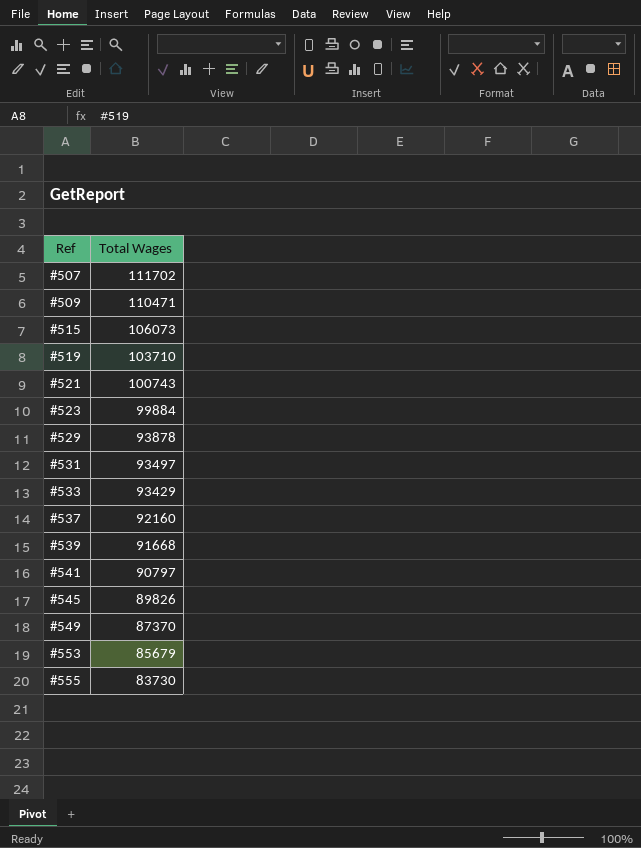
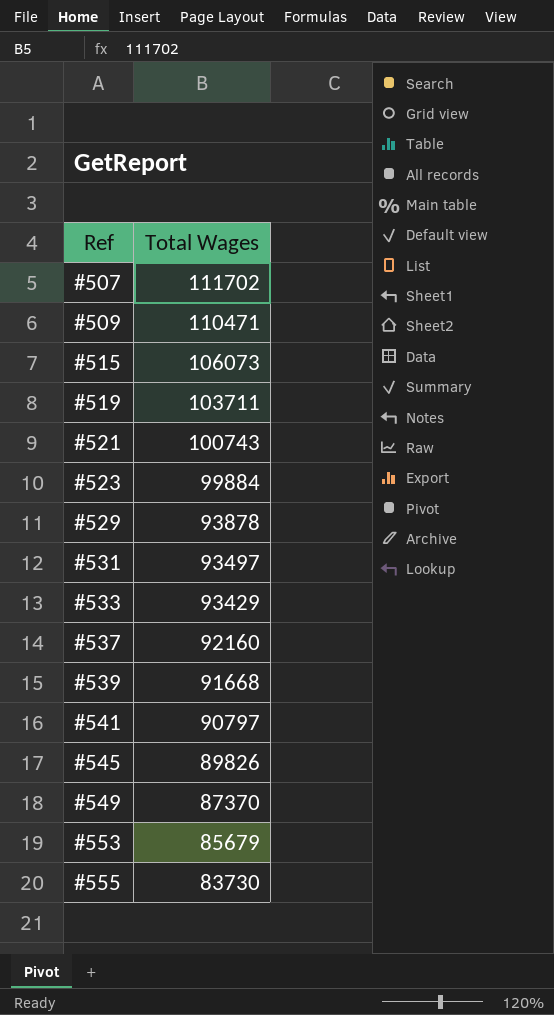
#519 | Total Wages: 103710 -> 103711

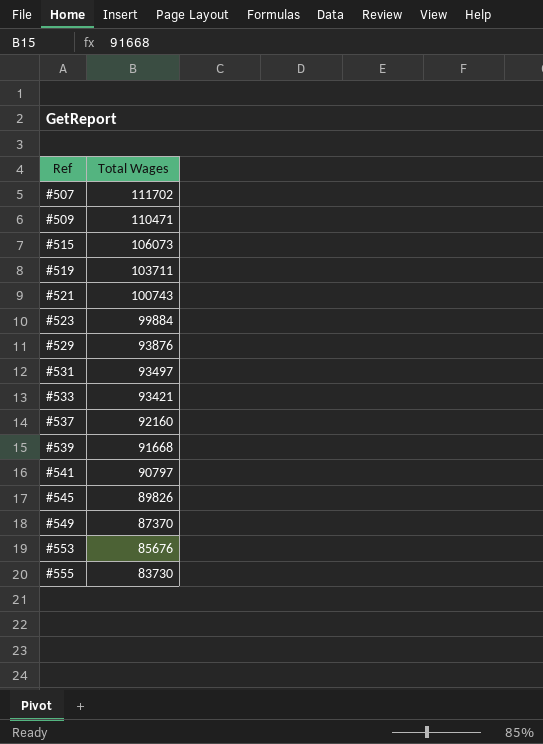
#529 | Total Wages: 93878 -> 93876
#533 | Total Wages: 93429 -> 93421
#553 | Total Wages: 85679 -> 85676

